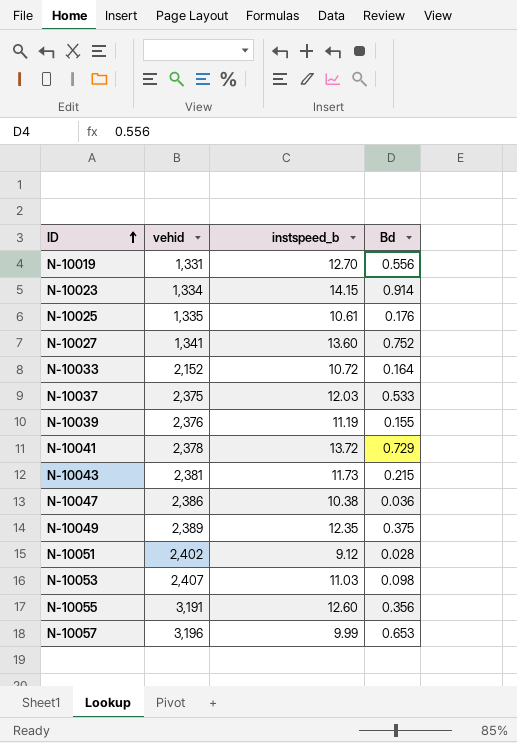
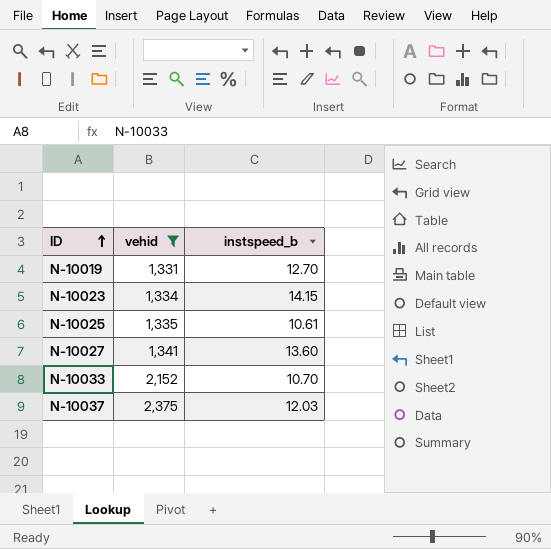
filter: none -> vehid <= 2,375
column Bd | position: 4 -> none
N-10033 | instspeed_b: 10.72 -> 10.70

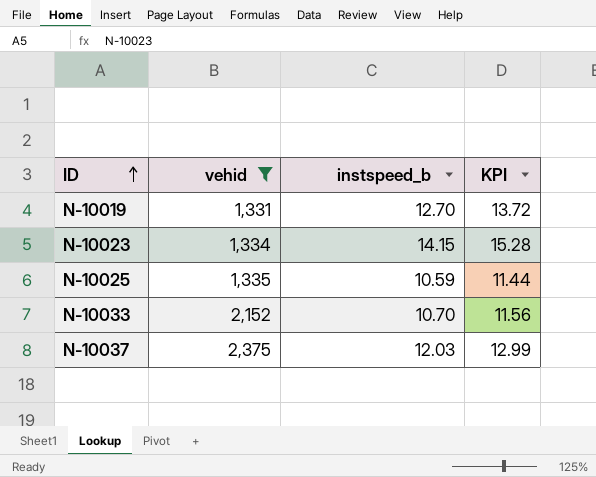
column KPI | formula: none -> [instspeed_b] * 1.08
row N-10027: 1,341 | 13.60 -> none
N-10025 | instspeed_b: 10.61 -> 10.59

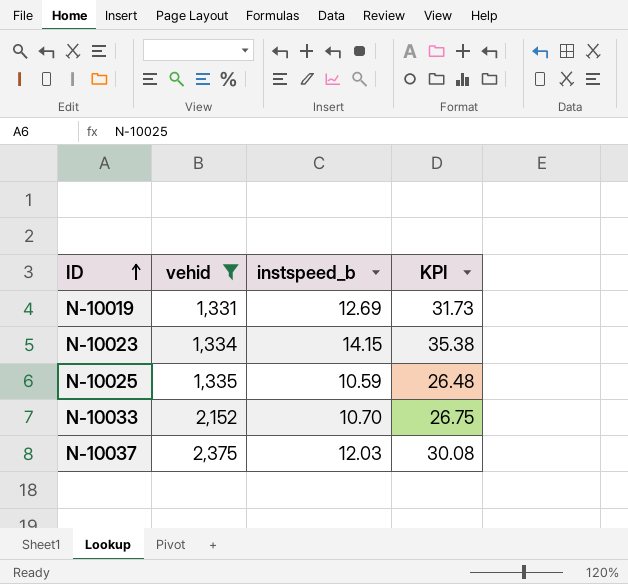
column KPI | formula: [instspeed_b] * 1.08 -> [instspeed_b] * 2.5
N-10019 | instspeed_b: 12.70 -> 12.69

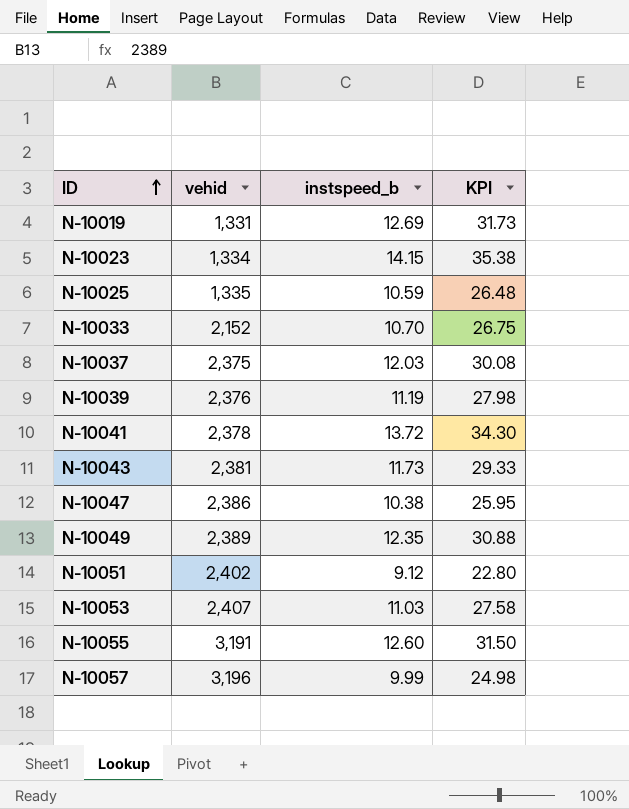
filter: vehid <= 2,375 -> none

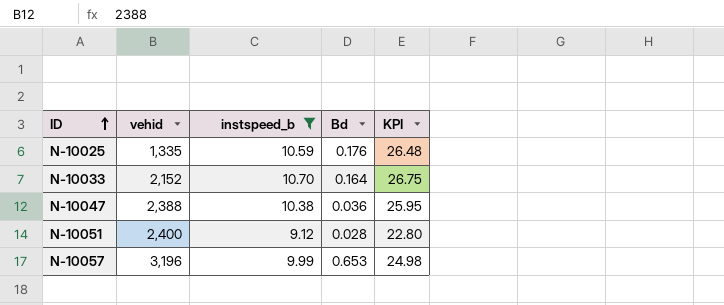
filter: none -> instspeed_b <= 10.70
column Bd | position: none -> 4
N-10047 | vehid: 2,386 -> 2,388
N-10051 | vehid: 2,402 -> 2,400

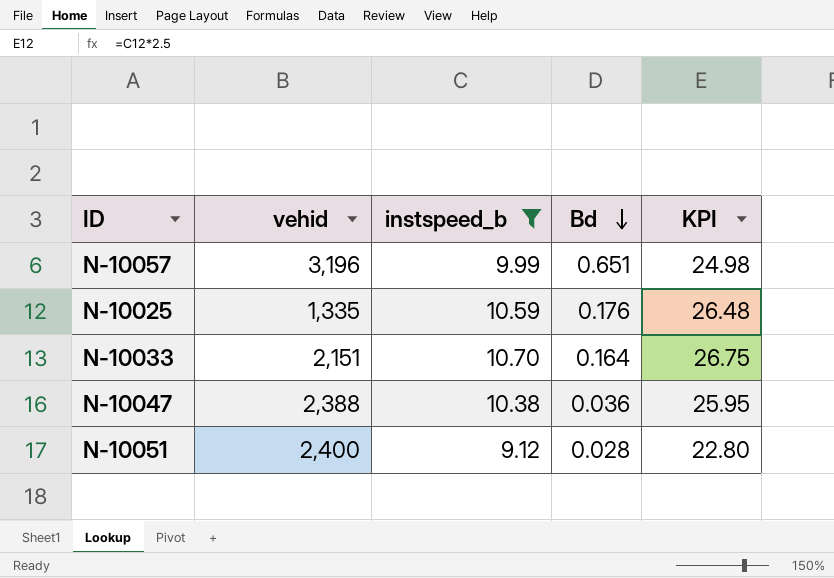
row order: ID ascending -> Bd descending
N-10057 | Bd: 0.653 -> 0.651
N-10033 | vehid: 2,152 -> 2,151

